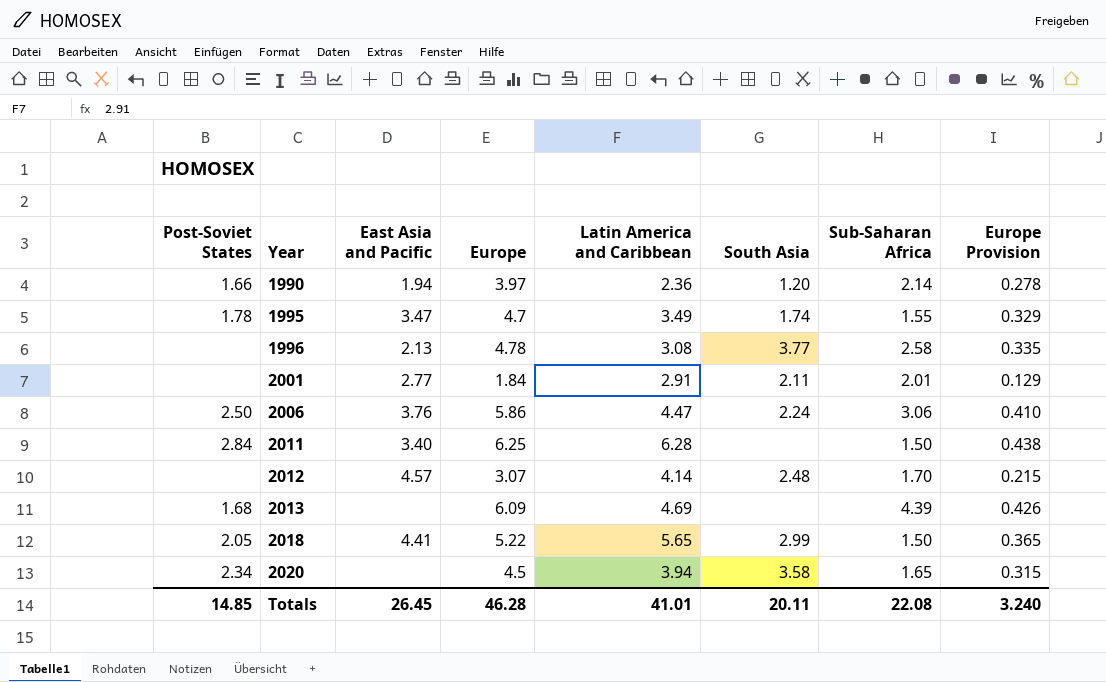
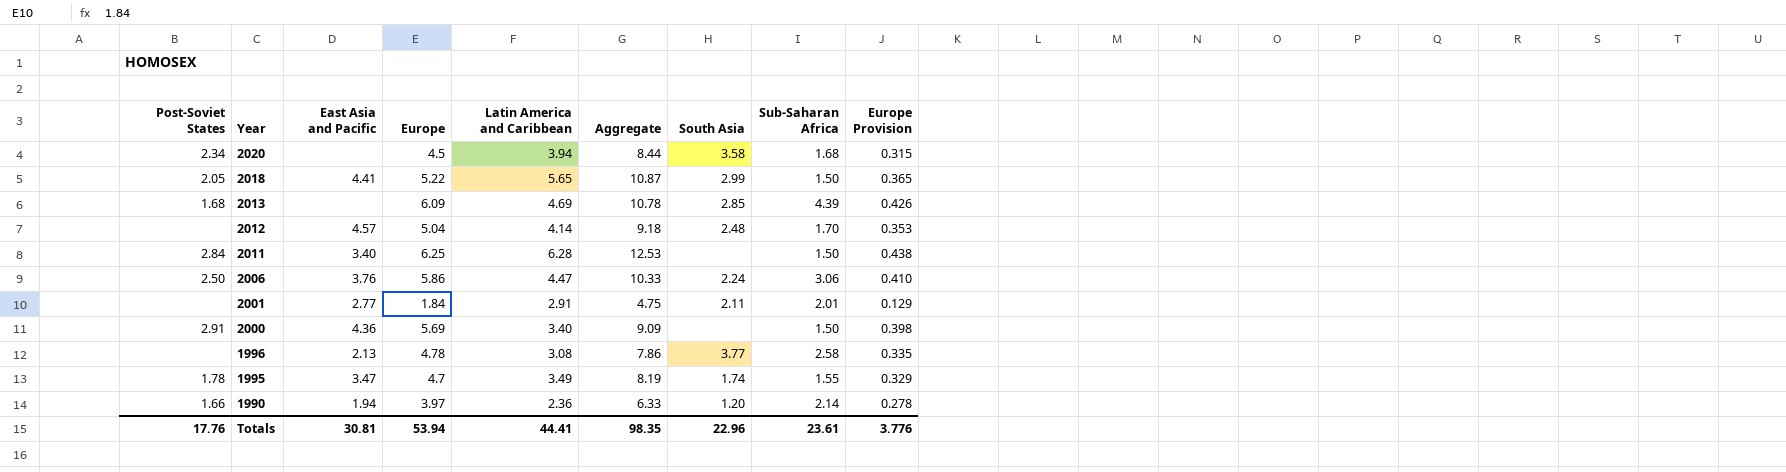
row order: Year ascending -> Year descending
column Aggregate | formula: none -> [Europe] + [Latin America and Caribbean]
2020 | Sub-Saharan Africa: 1.65 -> 1.68
2013 | South Asia: none -> 2.85
2012 | Europe: 3.07 -> 5.04
2012 | Europe Provision: 0.215 -> 0.353
row 2000: none -> 2.91 | 4.36 | 5.69 | 3.40 | 9.09 | none | 1.50 | 0.398
Totals | Post-Soviet States: 14.85 -> 17.76
Totals | East Asia and Pacific: 26.45 -> 30.81
Totals | Europe: 46.28 -> 53.94
Totals | Latin America and Caribbean: 41.01 -> 44.41
Totals | South Asia: 20.11 -> 22.96
Totals | Sub-Saharan Africa: 22.08 -> 23.61
Totals | Europe Provision: 3.240 -> 3.776

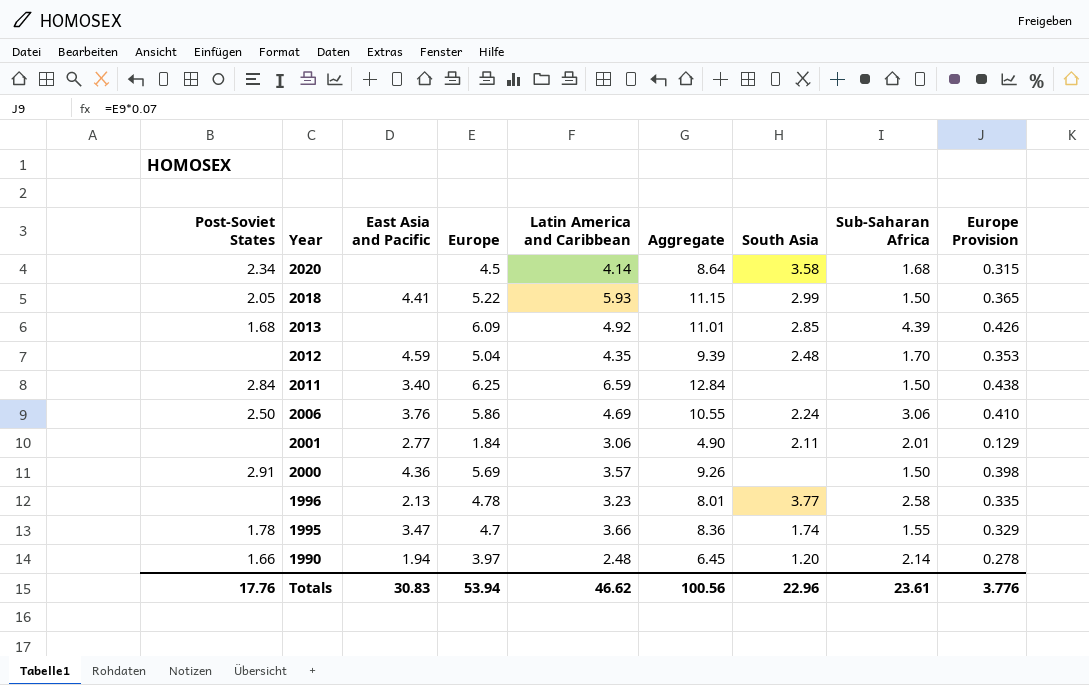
2020 | Latin America and Caribbean: 3.94 -> 4.14
2020 | Aggregate: 8.44 -> 8.64
2018 | Latin America and Caribbean: 5.65 -> 5.93
2018 | Aggregate: 10.87 -> 11.15
2013 | Latin America and Caribbean: 4.69 -> 4.92
2013 | Aggregate: 10.78 -> 11.01
2012 | East Asia and Pacific: 4.57 -> 4.59
2012 | Latin America and Caribbean: 4.14 -> 4.35
2012 | Aggregate: 9.18 -> 9.39
2011 | Latin America and Caribbean: 6.28 -> 6.59
2011 | Aggregate: 12.53 -> 12.84
2006 | Latin America and Caribbean: 4.47 -> 4.69
2006 | Aggregate: 10.33 -> 10.55
2001 | Latin America and Caribbean: 2.91 -> 3.06
2001 | Aggregate: 4.75 -> 4.90
2000 | Latin America and Caribbean: 3.40 -> 3.57
2000 | Aggregate: 9.09 -> 9.26
1996 | Latin America and Caribbean: 3.08 -> 3.23
1996 | Aggregate: 7.86 -> 8.01
1995 | Latin America and Caribbean: 3.49 -> 3.66
1995 | Aggregate: 8.19 -> 8.36
1990 | Latin America and Caribbean: 2.36 -> 2.48
1990 | Aggregate: 6.33 -> 6.45
Totals | East Asia and Pacific: 30.81 -> 30.83
Totals | Latin America and Caribbean: 44.41 -> 46.62
Totals | Aggregate: 98.35 -> 100.56

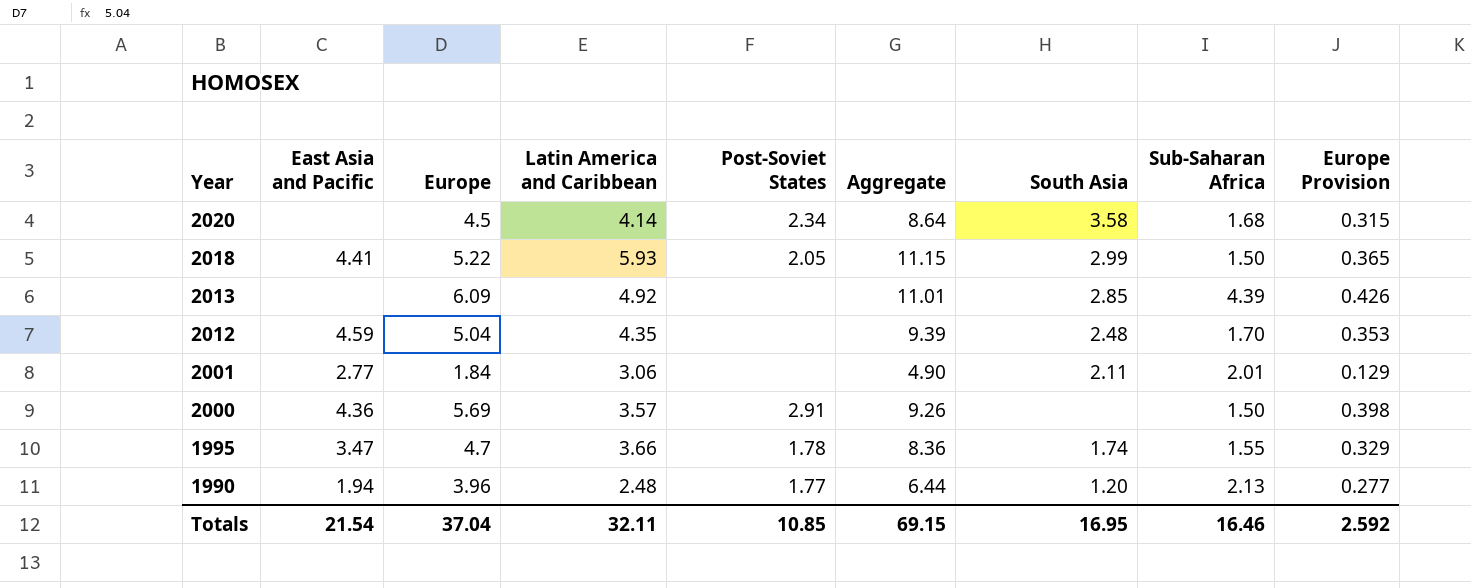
column Post-Soviet States | position: 1 -> 5
row 2011: 2.84 | 3.40 | 6.25 | 6.59 | 12.84 | none | 1.50 | 0.438 -> none
row 2006: 2.50 | 3.76 | 5.86 | 4.69 | 10.55 | 2.24 | 3.06 | 0.410 -> none
row 1996: none | 2.13 | 4.78 | 3.23 | 8.01 | 3.77 | 2.58 | 0.335 -> none
2013 | Post-Soviet States: 1.68 -> none
1990 | Europe: 3.97 -> 3.96
1990 | Post-Soviet States: 1.66 -> 1.77
1990 | Aggregate: 6.45 -> 6.44
1990 | Sub-Saharan Africa: 2.14 -> 2.13
1990 | Europe Provision: 0.278 -> 0.277
Totals | East Asia and Pacific: 30.83 -> 21.54
Totals | Europe: 53.94 -> 37.04
Totals | Latin America and Caribbean: 46.62 -> 32.11
Totals | Post-Soviet States: 17.76 -> 10.85
Totals | Aggregate: 100.56 -> 69.15
Totals | South Asia: 22.96 -> 16.95
Totals | Sub-Saharan Africa: 23.61 -> 16.46
Totals | Europe Provision: 3.776 -> 2.592

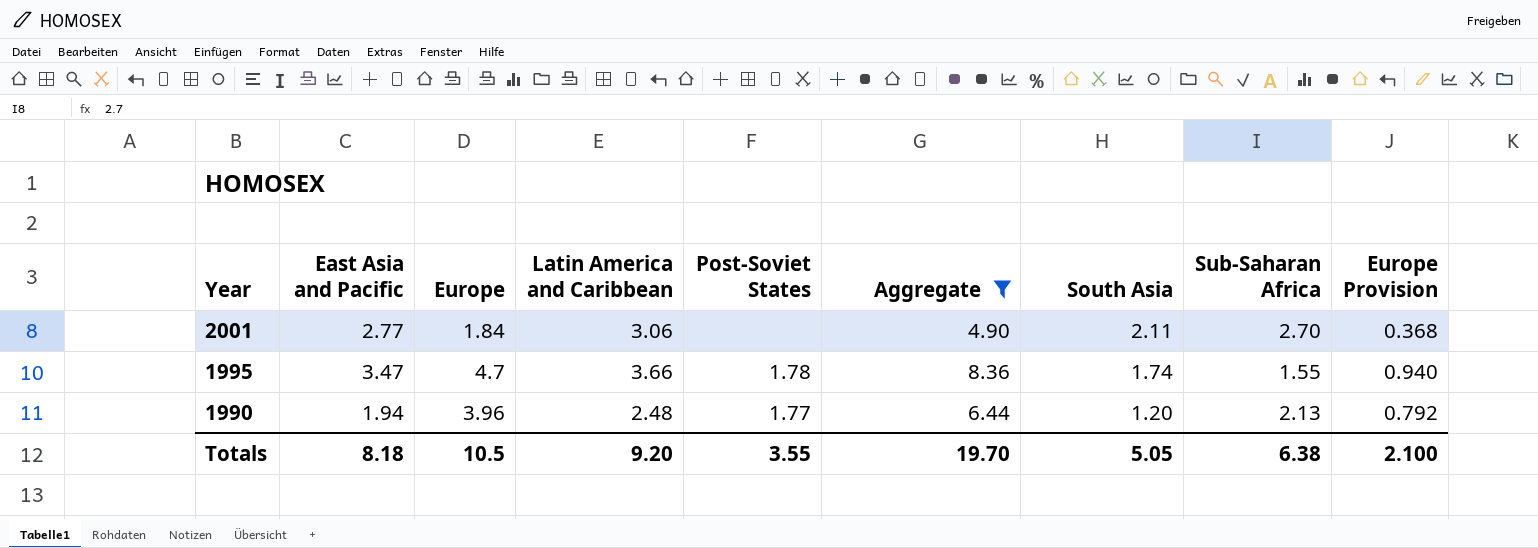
filter: none -> Aggregate <= 8.36
column Europe Provision | formula: [Europe] * 0.07 -> [Europe] * 0.2
2001 | Sub-Saharan Africa: 2.01 -> 2.70
Totals | East Asia and Pacific: 21.54 -> 8.18
Totals | Europe: 37.04 -> 10.5
Totals | Latin America and Caribbean: 32.11 -> 9.20
Totals | Post-Soviet States: 10.85 -> 3.55
Totals | Aggregate: 69.15 -> 19.70
Totals | South Asia: 16.95 -> 5.05
Totals | Sub-Saharan Africa: 16.46 -> 6.38
Totals | Europe Provision: 2.592 -> 2.100

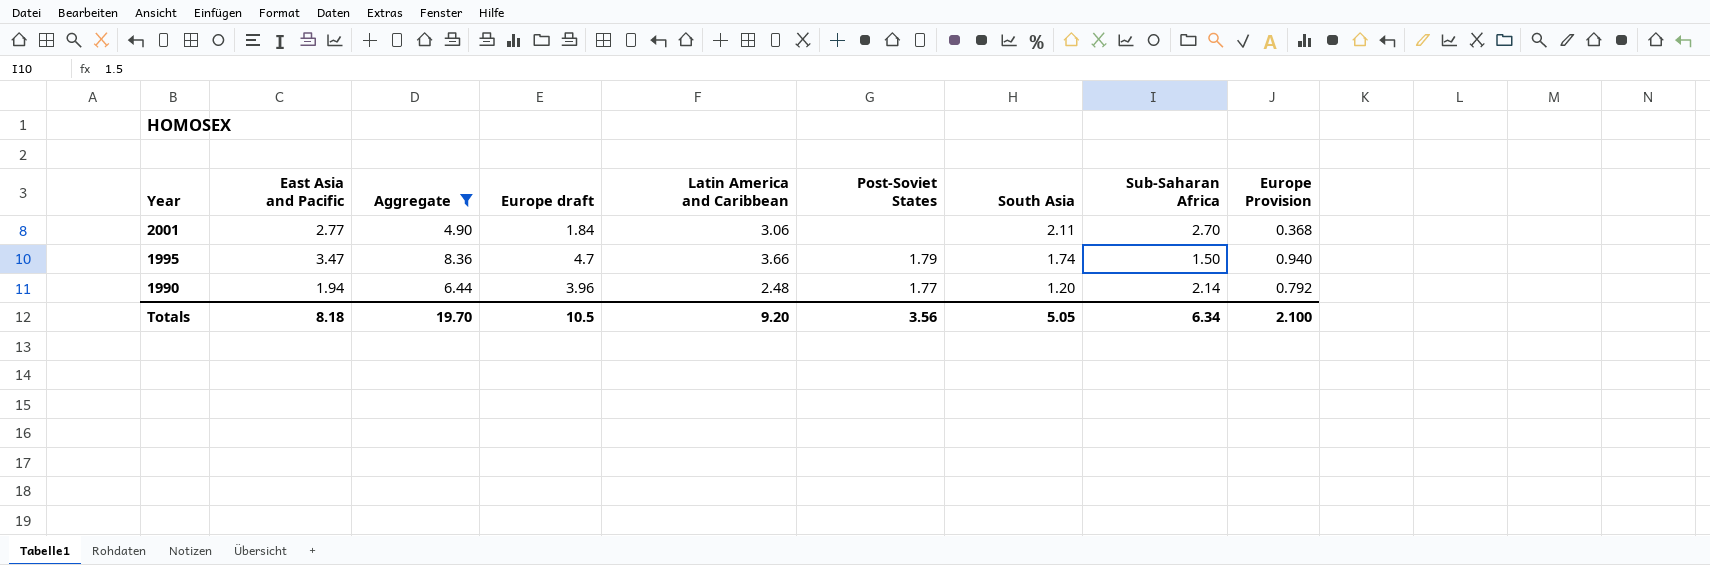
column Aggregate | position: 6 -> 3
column name: Europe -> Europe draft
1995 | Post-Soviet States: 1.78 -> 1.79
1995 | Sub-Saharan Africa: 1.55 -> 1.50
1990 | Sub-Saharan Africa: 2.13 -> 2.14
Totals | Post-Soviet States: 3.55 -> 3.56
Totals | Sub-Saharan Africa: 6.38 -> 6.34

